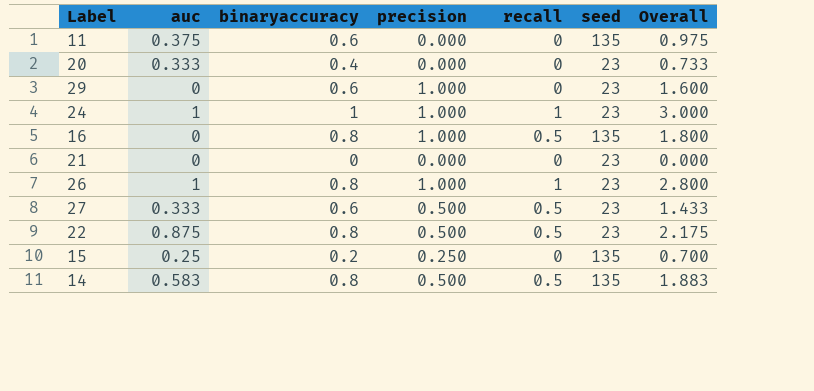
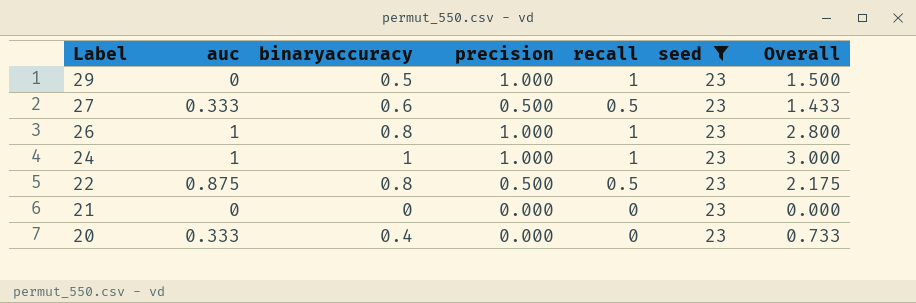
filter: none -> seed = 23
row order: none -> Label descending
29 | binaryaccuracy: 0.6 -> 0.5
29 | recall: 0 -> 1
29 | Overall: 1.600 -> 1.500

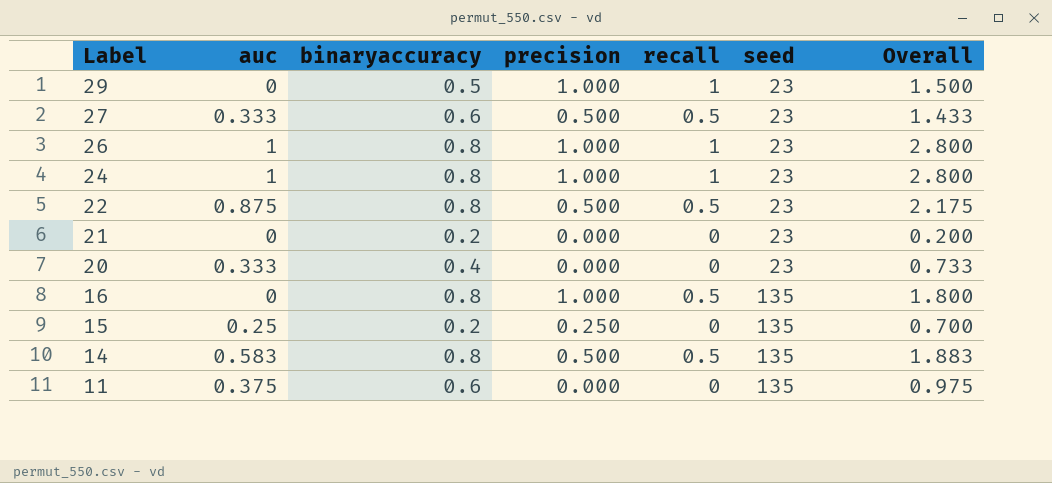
filter: seed = 23 -> none
24 | binaryaccuracy: 1 -> 0.8
24 | Overall: 3.000 -> 2.800
21 | binaryaccuracy: 0 -> 0.2
21 | Overall: 0.000 -> 0.200

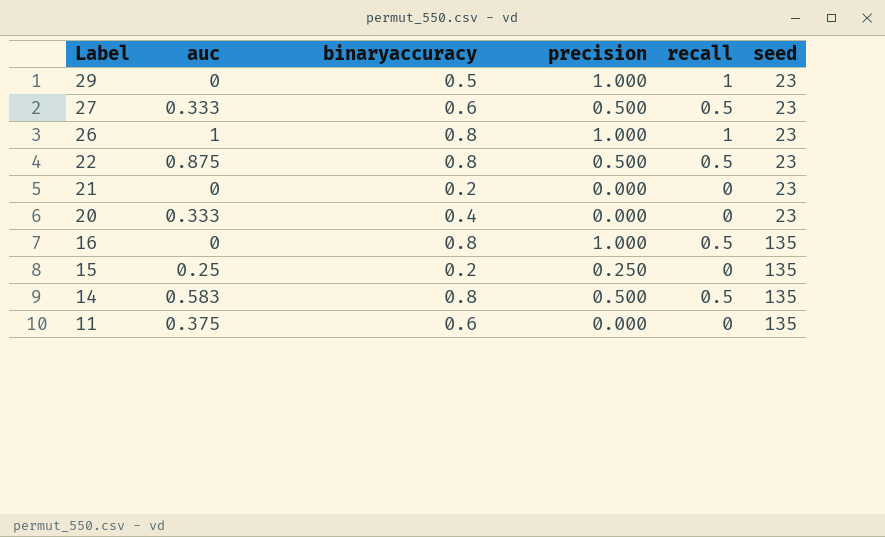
column Overall | formula: [auc] + [binaryaccuracy] + [precision] -> none
row 24: 1 | 0.8 | 1.000 | 1 | 23 | 2.800 -> none

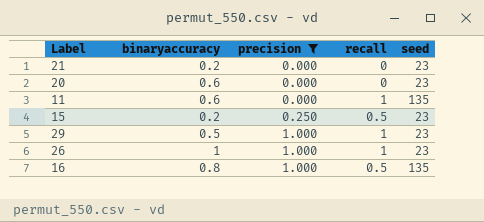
filter: none -> precision != 0.500
row order: Label descending -> precision ascending
column auc | position: 2 -> none
20 | binaryaccuracy: 0.4 -> 0.6
11 | recall: 0 -> 1
15 | recall: 0 -> 0.5
15 | seed: 135 -> 23
26 | binaryaccuracy: 0.8 -> 1

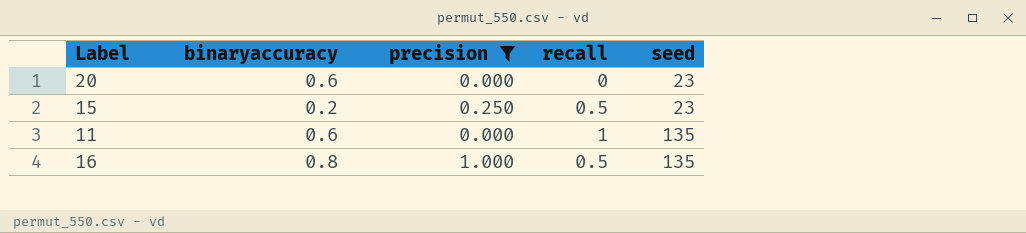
row order: precision ascending -> seed ascending
row 21: 0.2 | 0.000 | 0 | 23 -> none
row 29: 0.5 | 1.000 | 1 | 23 -> none
row 26: 1 | 1.000 | 1 | 23 -> none

